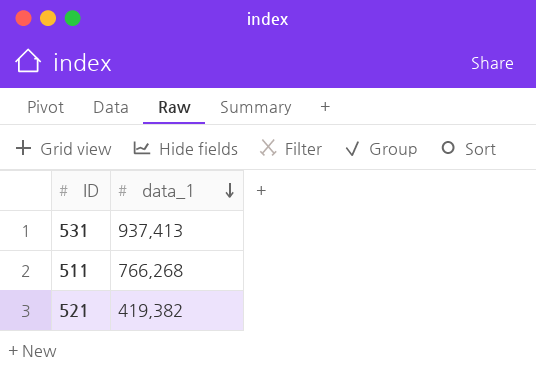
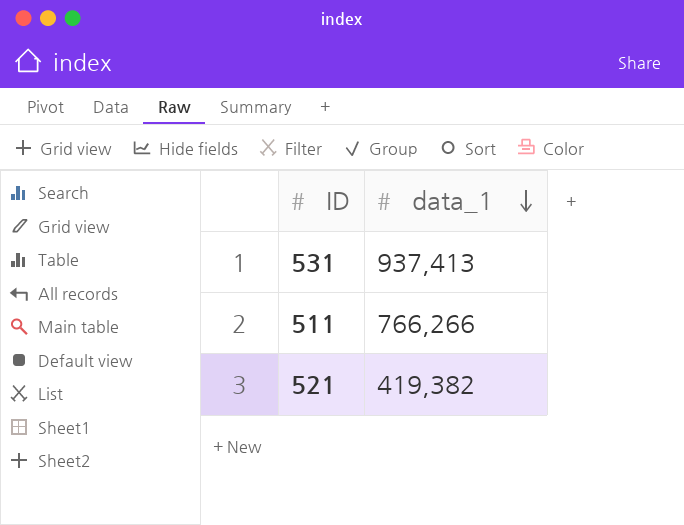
511 | data_1: 766,268 -> 766,266

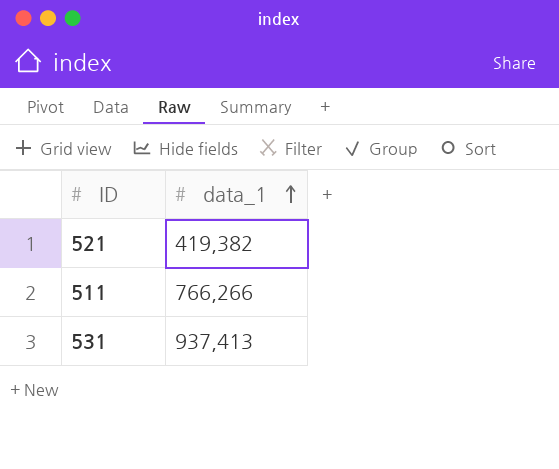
row order: data_1 descending -> data_1 ascending

